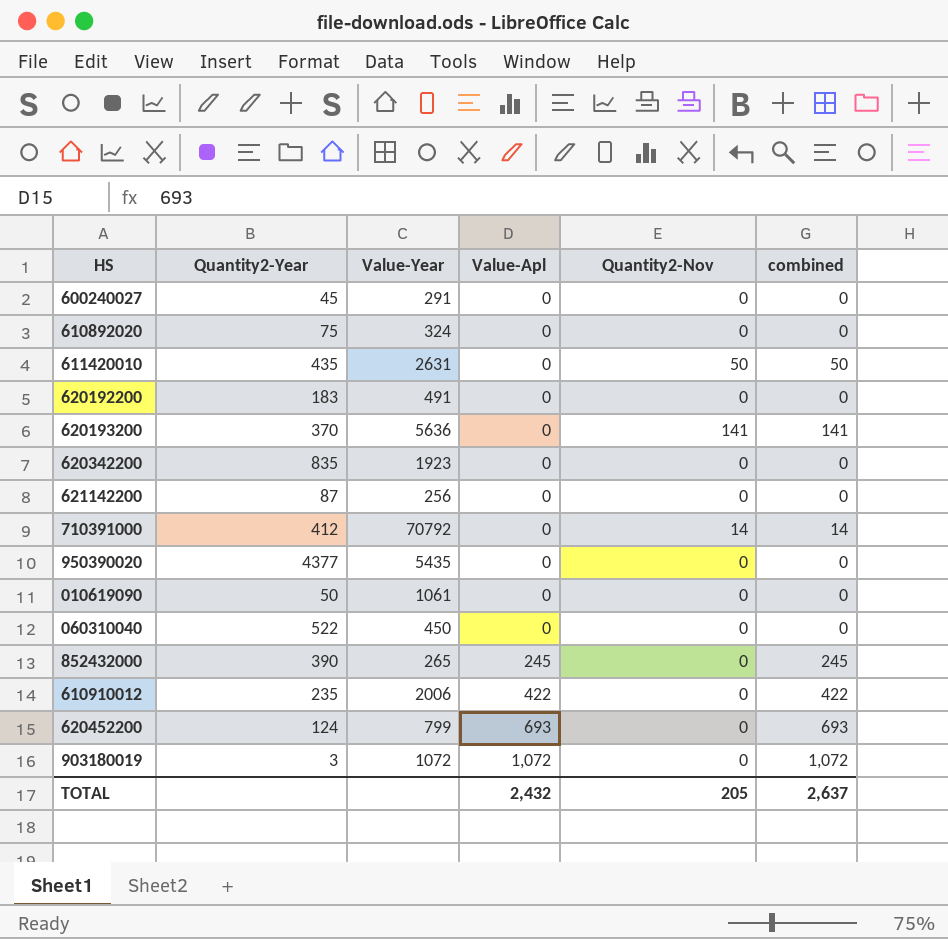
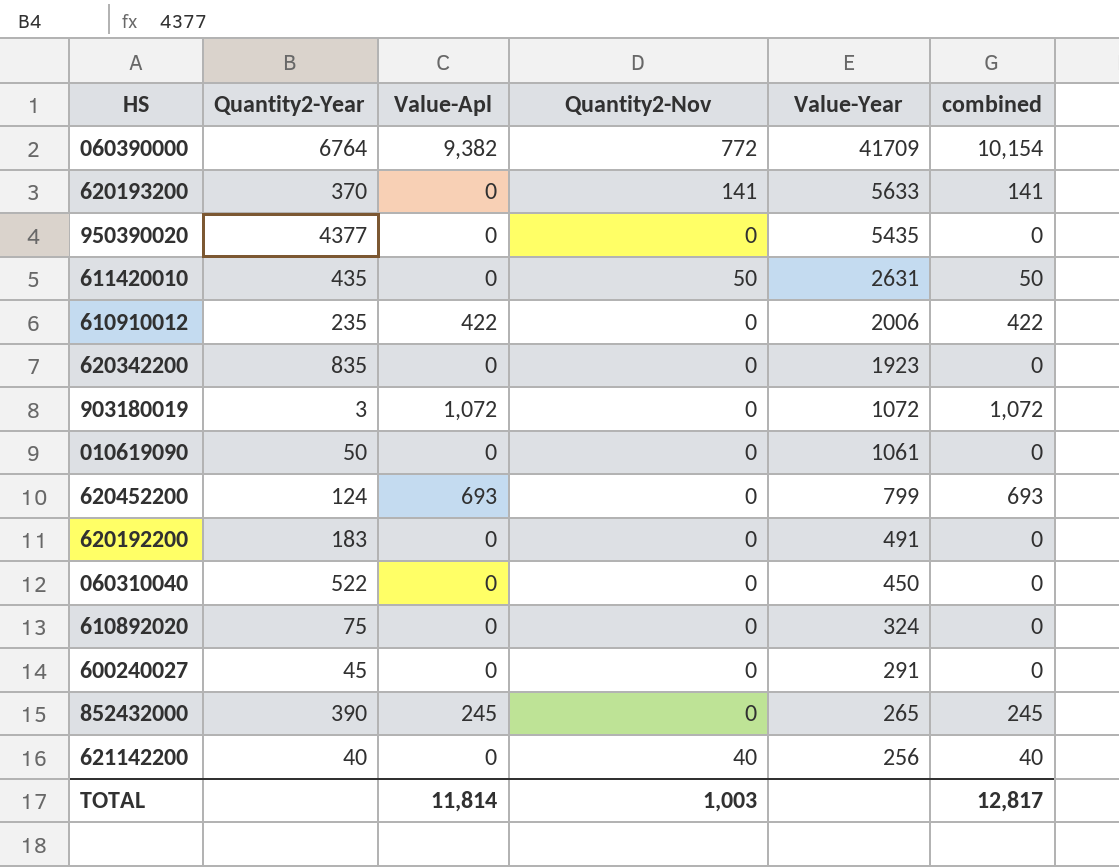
row order: Value-Apl ascending -> Value-Year descending
column Value-Year | position: 3 -> 5
row 710391000: 412 | 70792 | 0 | 14 | 14 -> none
row 060390000: none -> 6764 | 9,382 | 772 | 41709 | 10,154
620193200 | Value-Year: 5636 -> 5633
621142200 | Quantity2-Year: 87 -> 40
621142200 | Quantity2-Nov: 0 -> 40
621142200 | combined: 0 -> 40
TOTAL | Value-Apl: 2,432 -> 11,814
TOTAL | Quantity2-Nov: 205 -> 1,003
TOTAL | combined: 2,637 -> 12,817

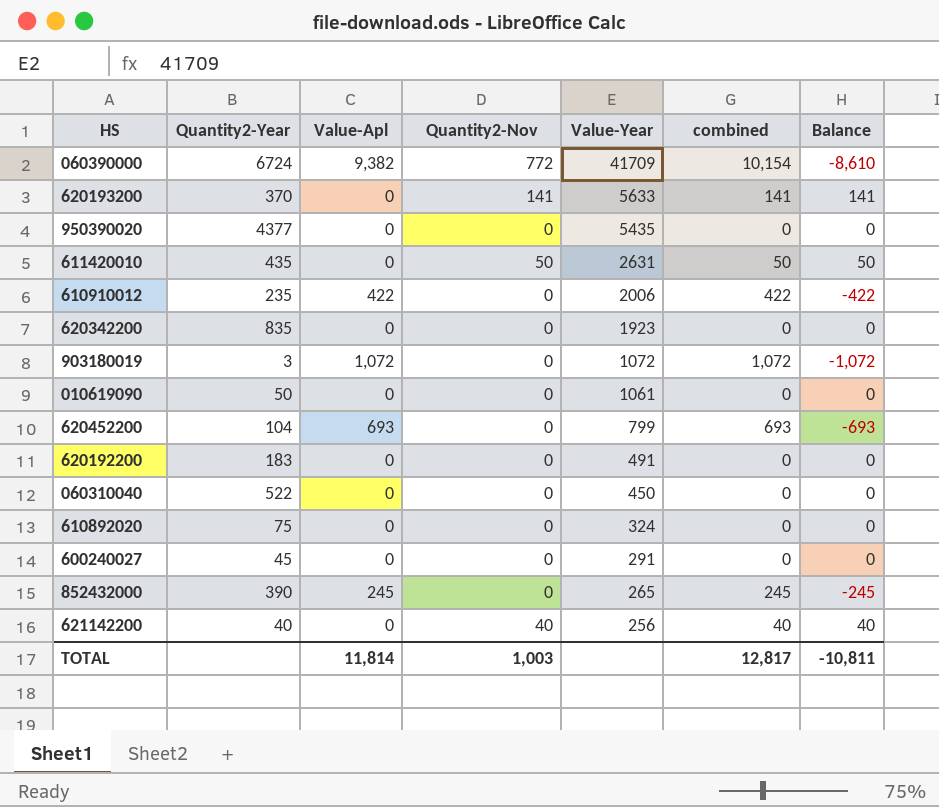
column Balance | formula: none -> [Quantity2-Nov] - [Value-Apl]
060390000 | Quantity2-Year: 6764 -> 6724
620452200 | Quantity2-Year: 124 -> 104

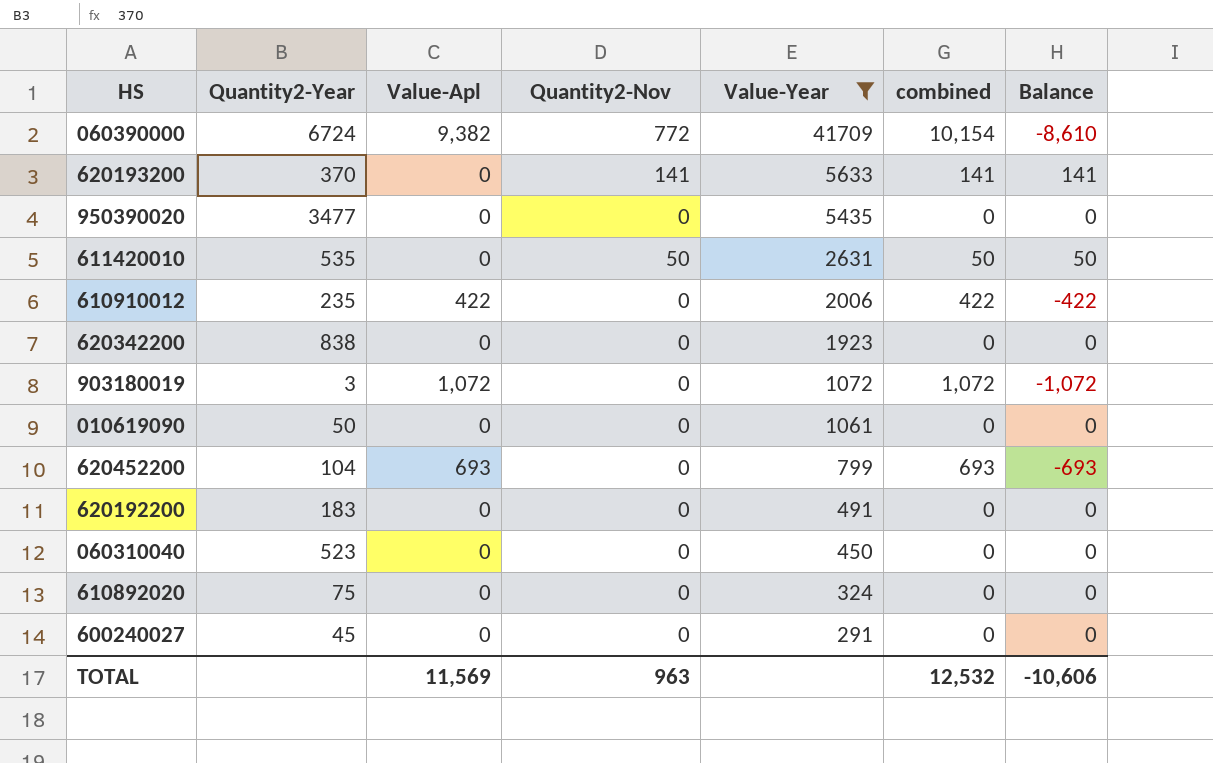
filter: none -> Value-Year >= 291
950390020 | Quantity2-Year: 4377 -> 3477
611420010 | Quantity2-Year: 435 -> 535
620342200 | Quantity2-Year: 835 -> 838
060310040 | Quantity2-Year: 522 -> 523
TOTAL | Value-Apl: 11,814 -> 11,569
TOTAL | Quantity2-Nov: 1,003 -> 963
TOTAL | combined: 12,817 -> 12,532
TOTAL | Balance: -10,811 -> -10,606

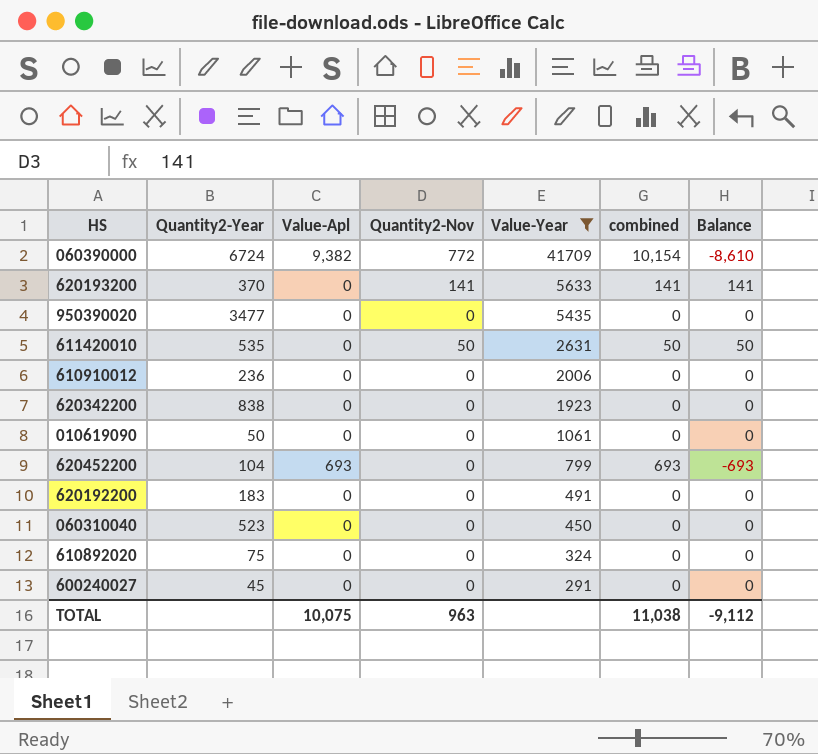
row 903180019: 3 | 1,072 | 0 | 1072 | 1,072 | -1,072 -> none
610910012 | Quantity2-Year: 235 -> 236
610910012 | Value-Apl: 422 -> 0
610910012 | combined: 422 -> 0
610910012 | Balance: -422 -> 0
TOTAL | Value-Apl: 11,569 -> 10,075
TOTAL | combined: 12,532 -> 11,038
TOTAL | Balance: -10,606 -> -9,112

